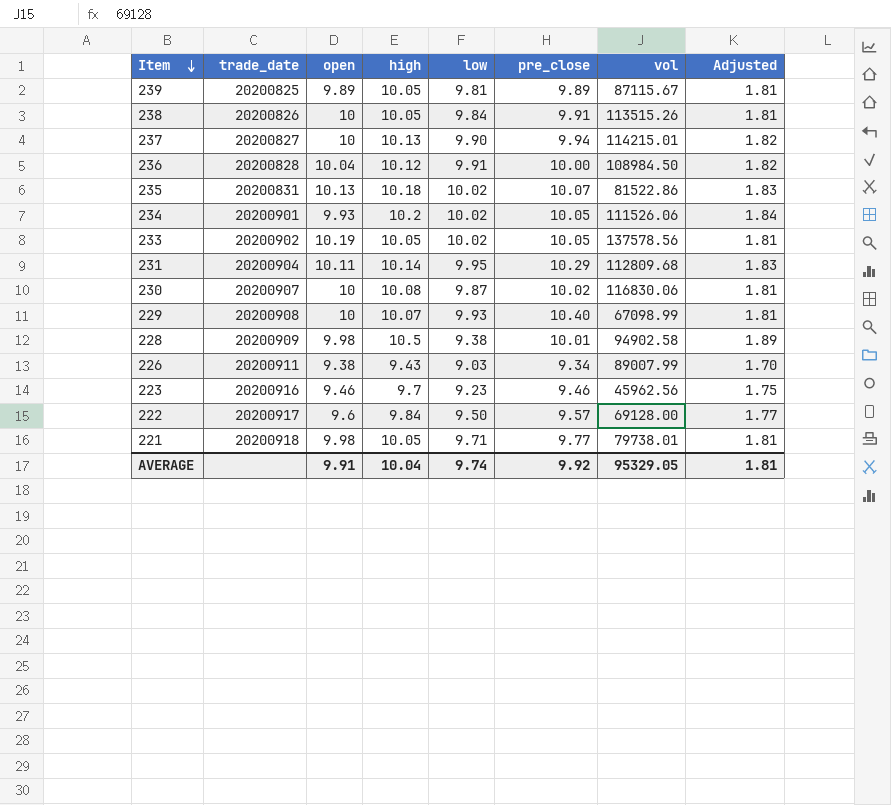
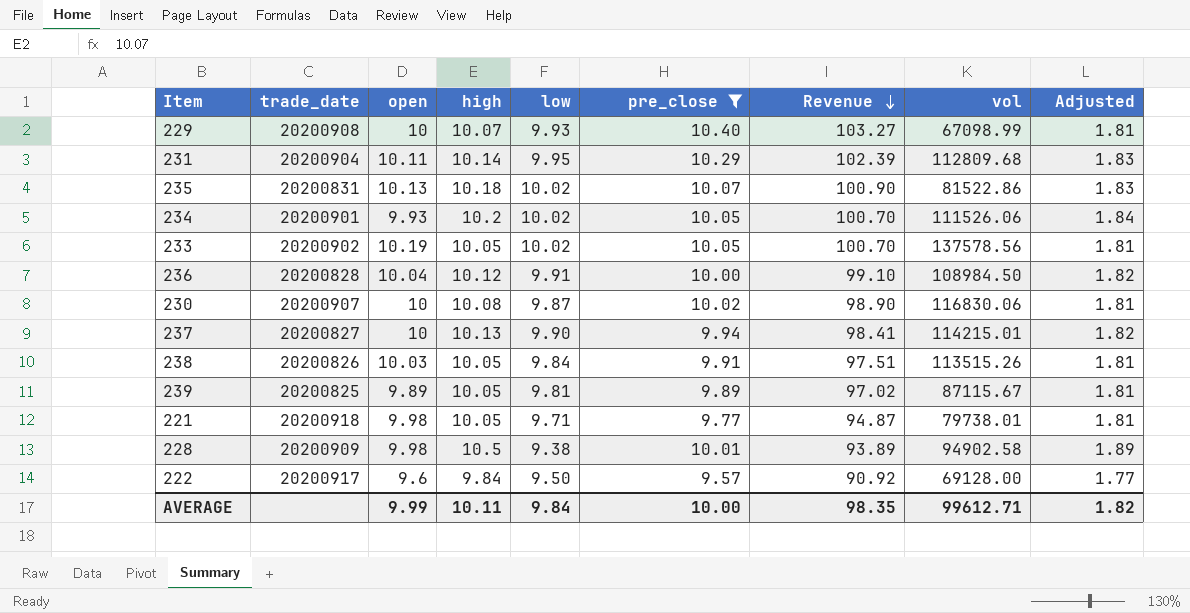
filter: none -> pre_close >= 9.57
row order: Item descending -> Revenue descending
column Revenue | formula: none -> [low] * [pre_close]
238 | open: 10 -> 10.03
AVERAGE | open: 9.91 -> 9.99
AVERAGE | high: 10.04 -> 10.11
AVERAGE | low: 9.74 -> 9.84
AVERAGE | pre_close: 9.92 -> 10.00
AVERAGE | vol: 95329.05 -> 99612.71
AVERAGE | Adjusted: 1.81 -> 1.82

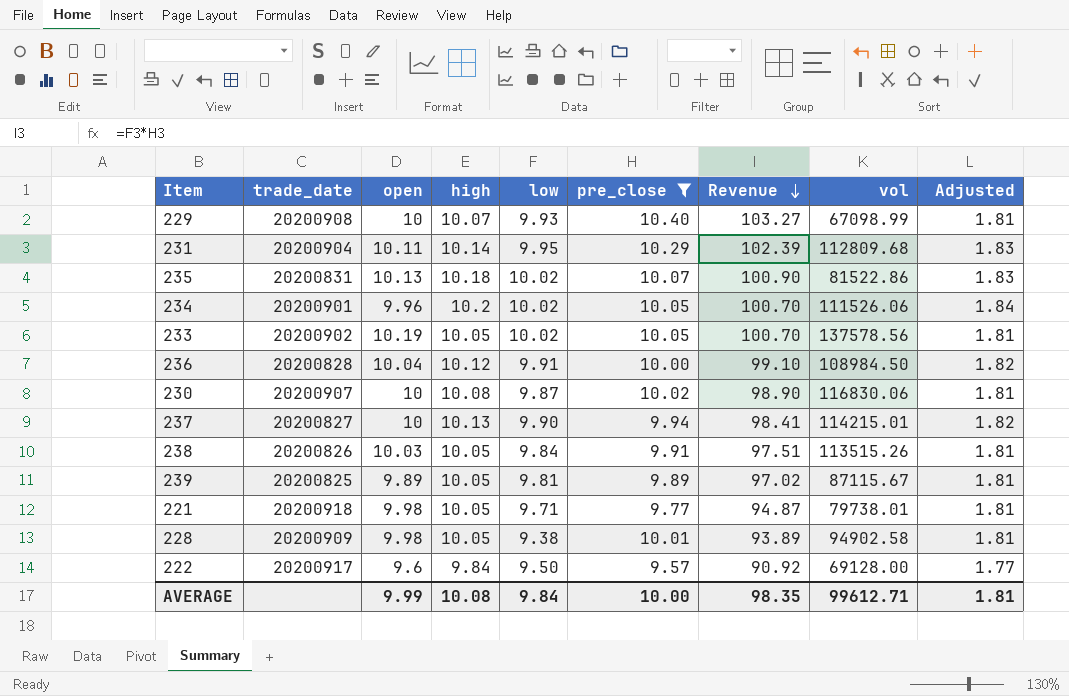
234 | open: 9.93 -> 9.96
228 | high: 10.5 -> 10.05
228 | Adjusted: 1.89 -> 1.81
AVERAGE | high: 10.11 -> 10.08
AVERAGE | Adjusted: 1.82 -> 1.81

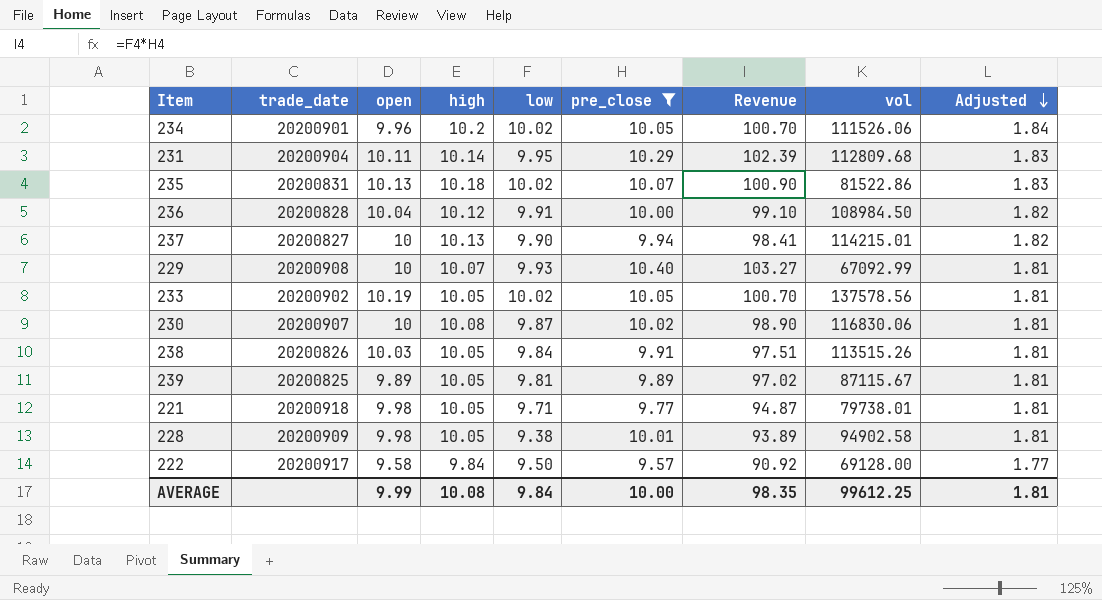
row order: Revenue descending -> Adjusted descending
229 | vol: 67098.99 -> 67092.99
222 | open: 9.6 -> 9.58
AVERAGE | vol: 99612.71 -> 99612.25

